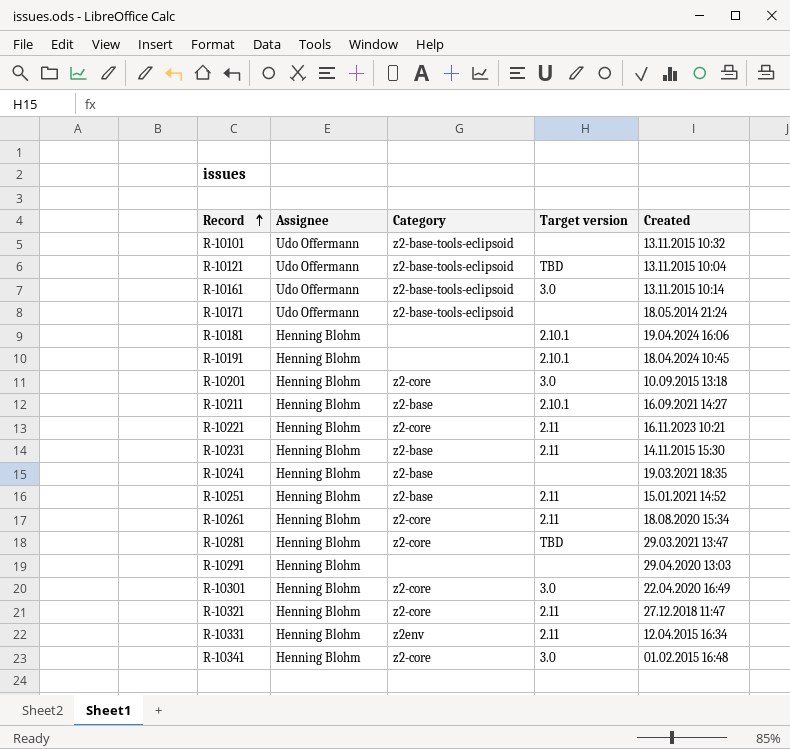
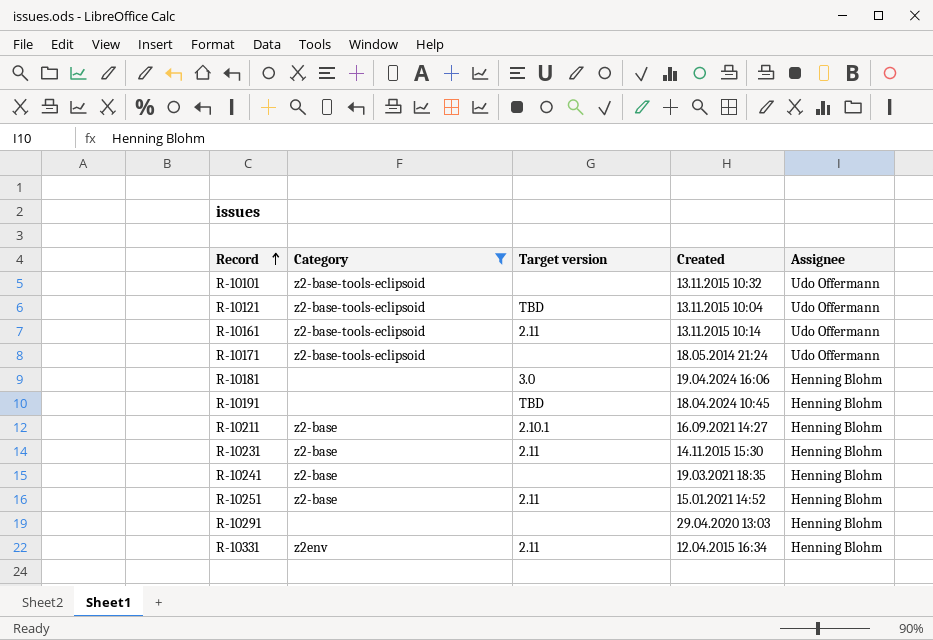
filter: none -> Category != z2-core
column Assignee | position: 2 -> 5
R-10161 | Target version: 3.0 -> 2.11
R-10181 | Target version: 2.10.1 -> 3.0
R-10191 | Target version: 2.10.1 -> TBD

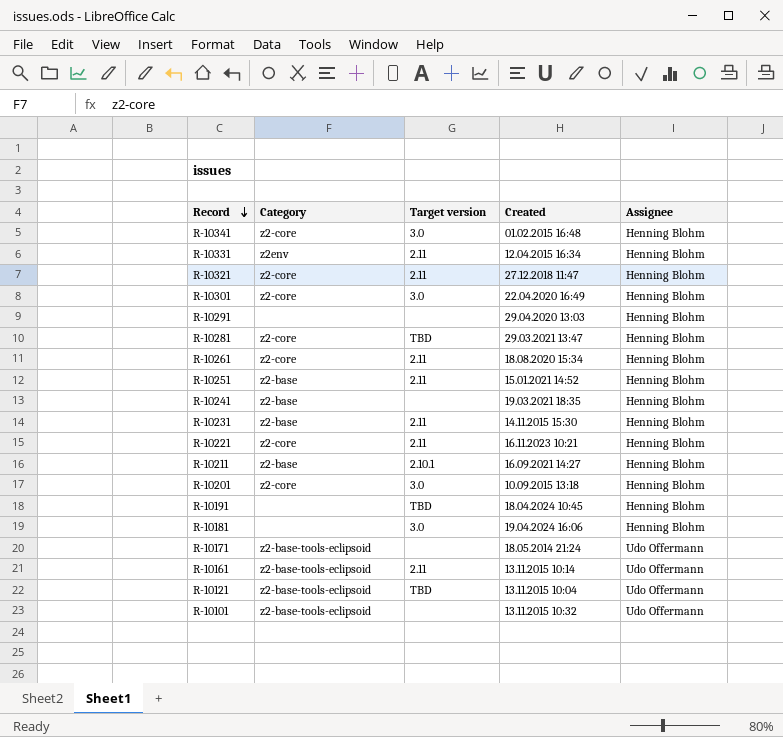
filter: Category != z2-core -> none
row order: Record ascending -> Record descending

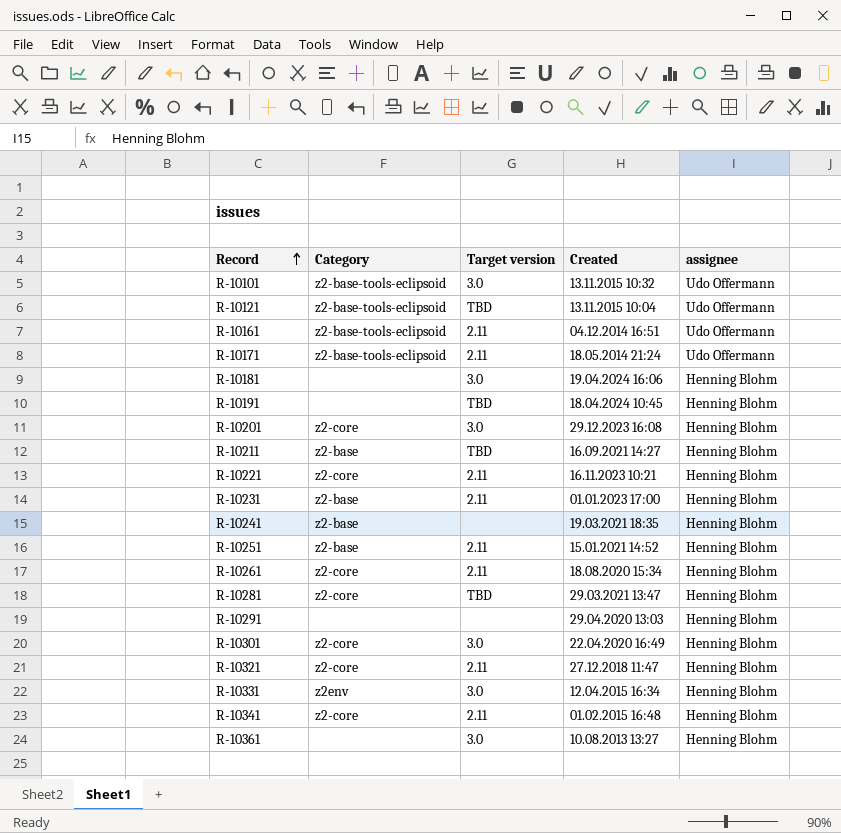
row order: Record descending -> Record ascending
column name: Assignee -> assignee
R-10101 | Target version: none -> 3.0
R-10161 | Created: 13.11.2015 10:14 -> 04.12.2014 16:51
R-10171 | Target version: none -> 2.11
R-10201 | Created: 10.09.2015 13:18 -> 29.12.2023 16:08
R-10211 | Target version: 2.10.1 -> TBD
R-10231 | Created: 14.11.2015 15:30 -> 01.01.2023 17:00
R-10331 | Target version: 2.11 -> 3.0
R-10341 | Target version: 3.0 -> 2.11
row R-10361: none -> none | 3.0 | 10.08.2013 13:27 | Henning Blohm

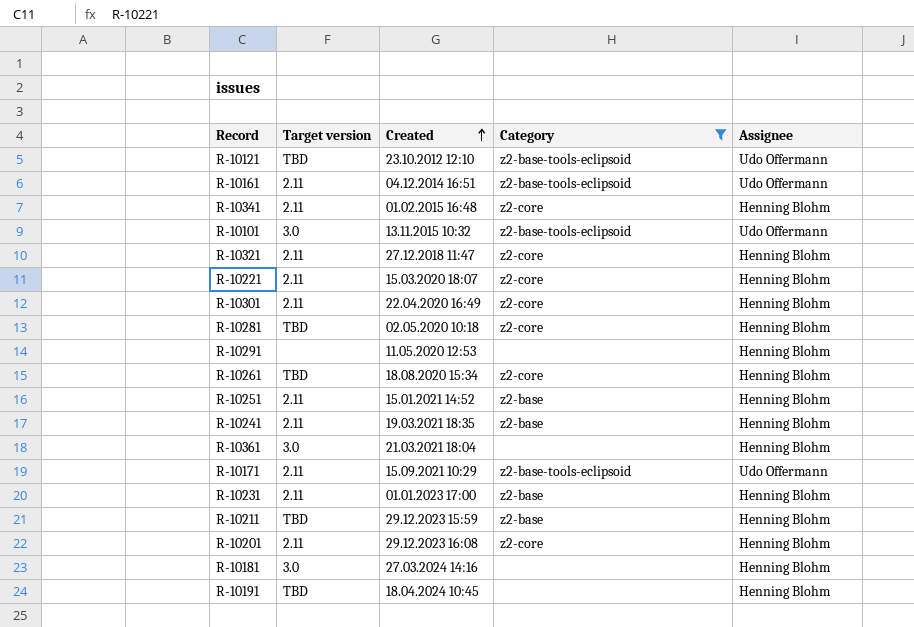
filter: none -> Category != z2env
row order: Record ascending -> Created ascending
column Category | position: 2 -> 4
column name: assignee -> Assignee
R-10121 | Created: 13.11.2015 10:04 -> 23.10.2012 12:10
R-10221 | Created: 16.11.2023 10:21 -> 15.03.2020 18:07
R-10301 | Target version: 3.0 -> 2.11
R-10281 | Created: 29.03.2021 13:47 -> 02.05.2020 10:18
R-10291 | Created: 29.04.2020 13:03 -> 11.05.2020 12:53
R-10261 | Target version: 2.11 -> TBD
R-10241 | Target version: none -> 2.11
R-10361 | Created: 10.08.2013 13:27 -> 21.03.2021 18:04
R-10171 | Created: 18.05.2014 21:24 -> 15.09.2021 10:29
R-10211 | Created: 16.09.2021 14:27 -> 29.12.2023 15:59
R-10201 | Target version: 3.0 -> 2.11
R-10181 | Created: 19.04.2024 16:06 -> 27.03.2024 14:16

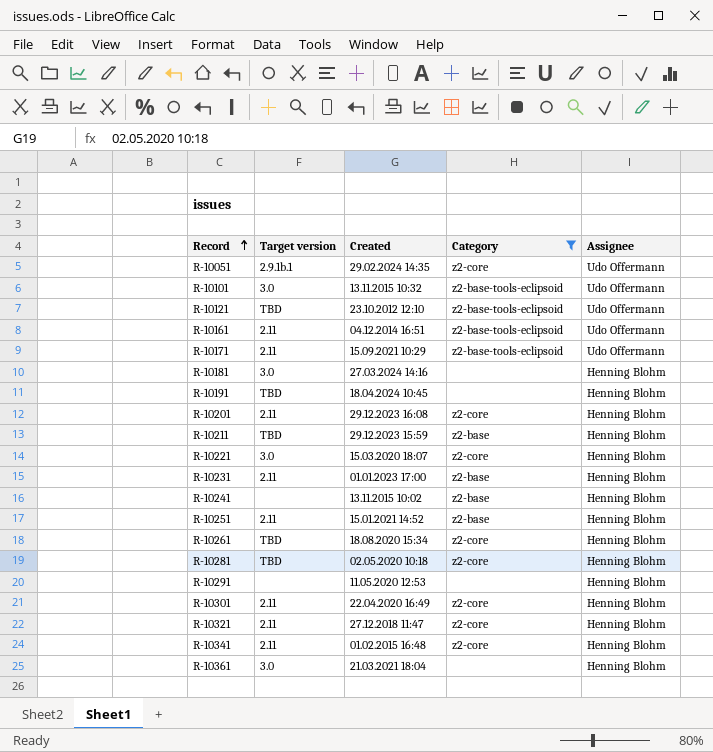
row order: Created ascending -> Record ascending
row R-10051: none -> 2.9.1b.1 | 29.02.2024 14:35 | z2-core | Udo Offermann
R-10221 | Target version: 2.11 -> 3.0
R-10241 | Target version: 2.11 -> none
R-10241 | Created: 19.03.2021 18:35 -> 13.11.2015 10:02

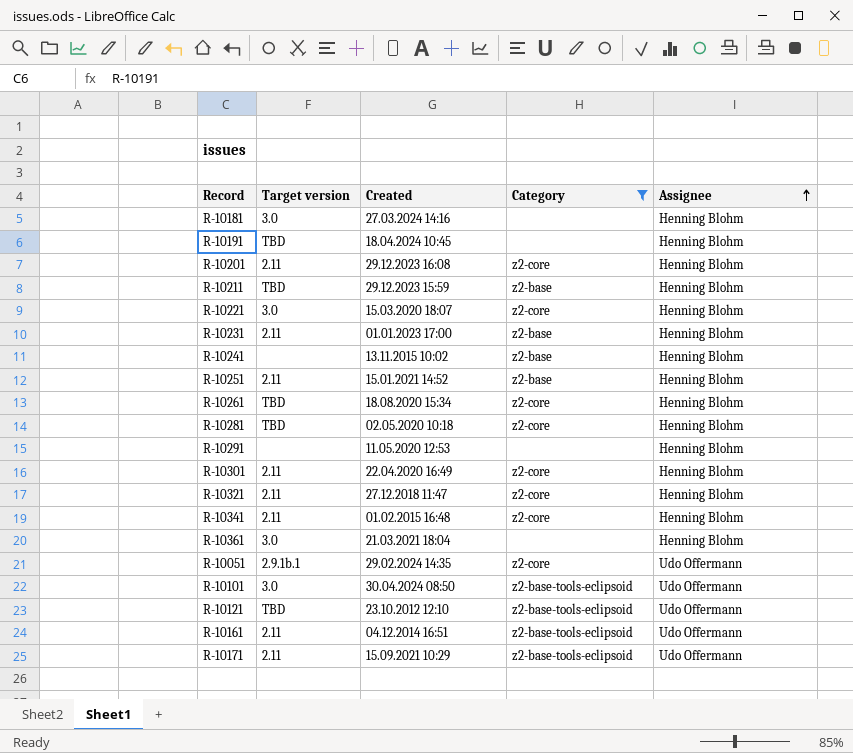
row order: Record ascending -> Assignee ascending
R-10101 | Created: 13.11.2015 10:32 -> 30.04.2024 08:50

